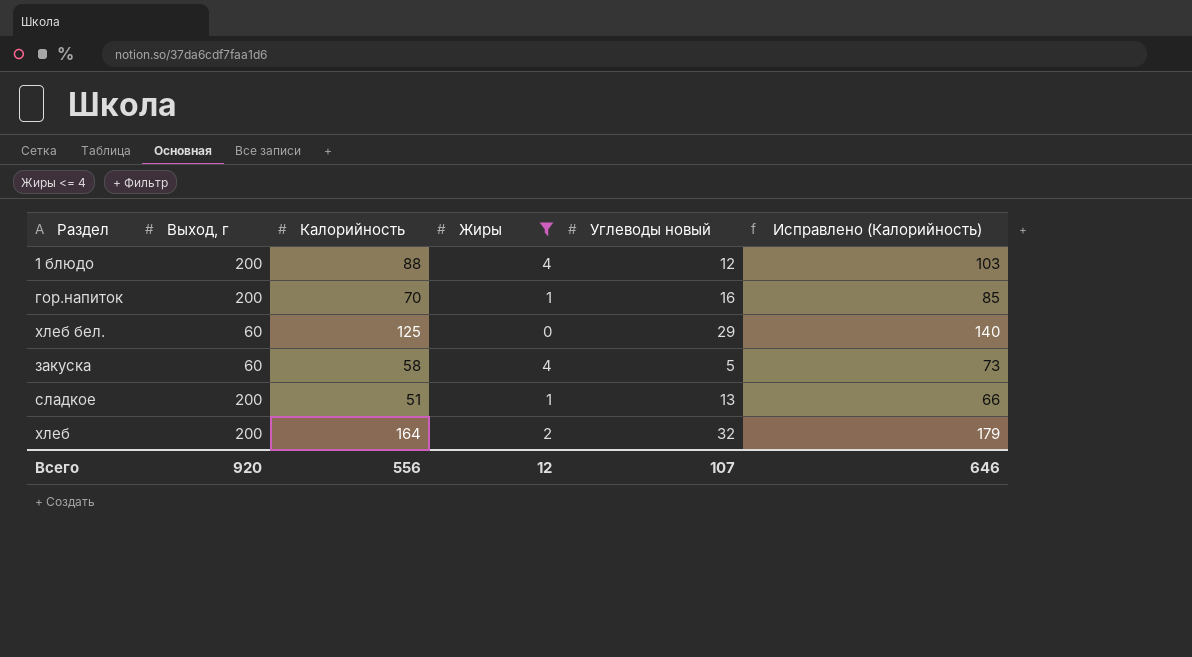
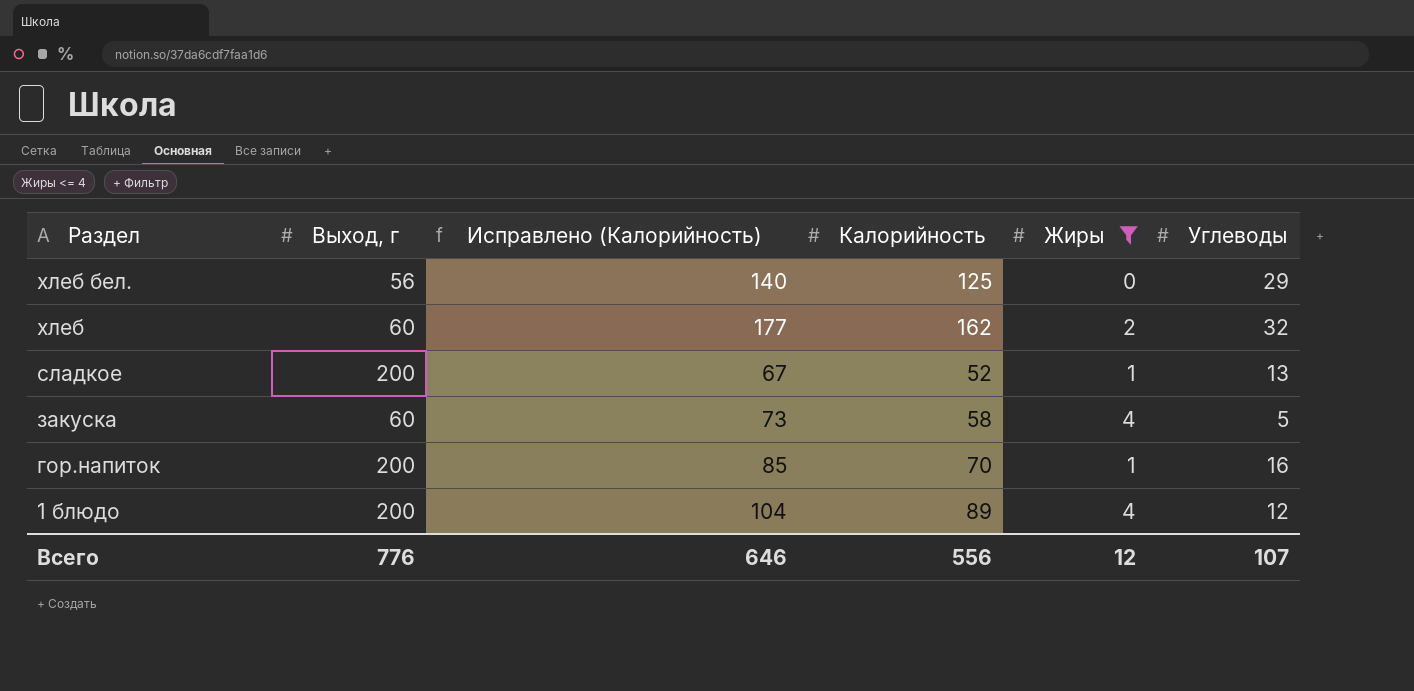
row order: none -> Раздел descending
column Исправлено (Калорийность) | position: 6 -> 3
column name: Углеводы новый -> Углеводы
хлеб бел. | Выход, г: 60 -> 56
хлеб | Выход, г: 200 -> 60
хлеб | Исправлено (Калорийность): 179 -> 177
хлеб | Калорийность: 164 -> 162
сладкое | Исправлено (Калорийность): 66 -> 67
сладкое | Калорийность: 51 -> 52
1 блюдо | Исправлено (Калорийность): 103 -> 104
1 блюдо | Калорийность: 88 -> 89
Всего | Выход, г: 920 -> 776

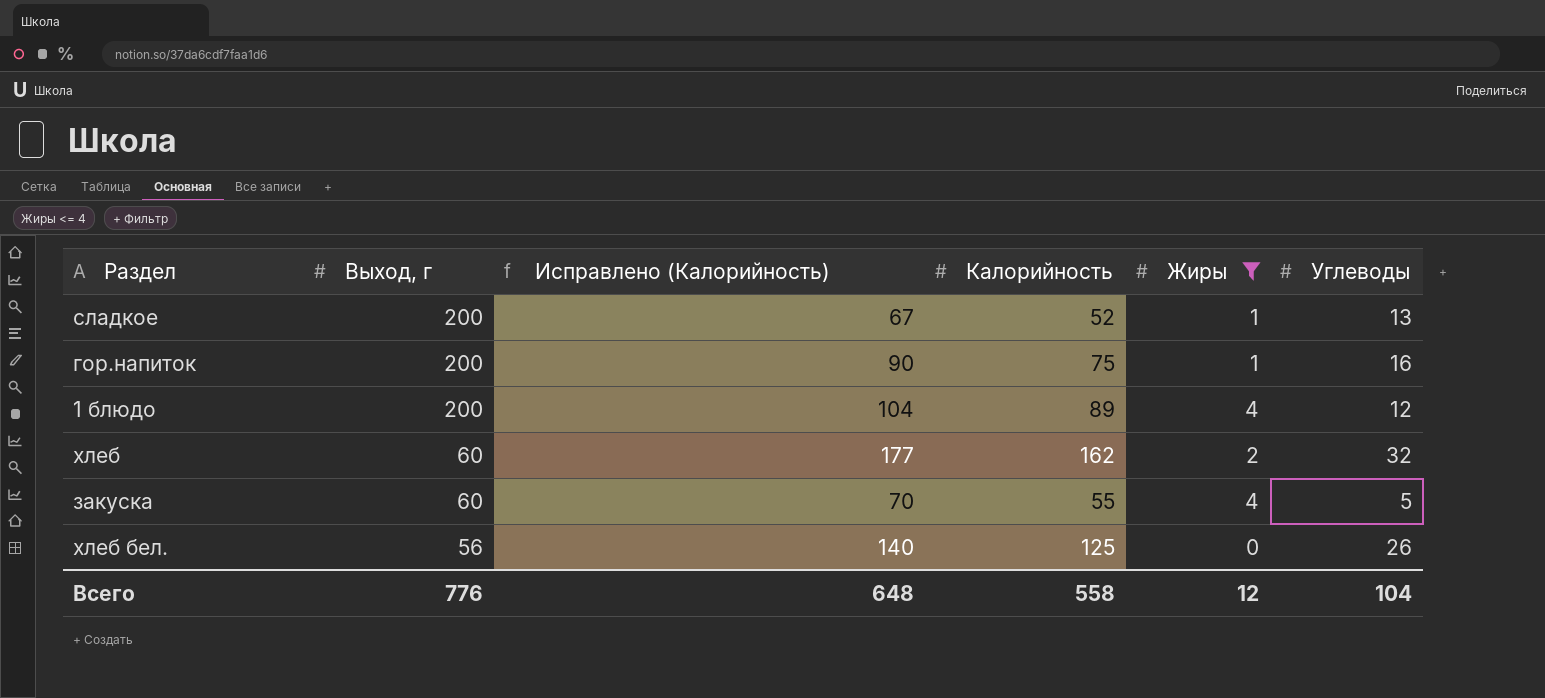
row order: Раздел descending -> Выход, г descending
гор.напиток | Исправлено (Калорийность): 85 -> 90
гор.напиток | Калорийность: 70 -> 75
закуска | Исправлено (Калорийность): 73 -> 70
закуска | Калорийность: 58 -> 55
хлеб бел. | Углеводы: 29 -> 26
Всего | Исправлено (Калорийность): 646 -> 648
Всего | Калорийность: 556 -> 558
Всего | Углеводы: 107 -> 104

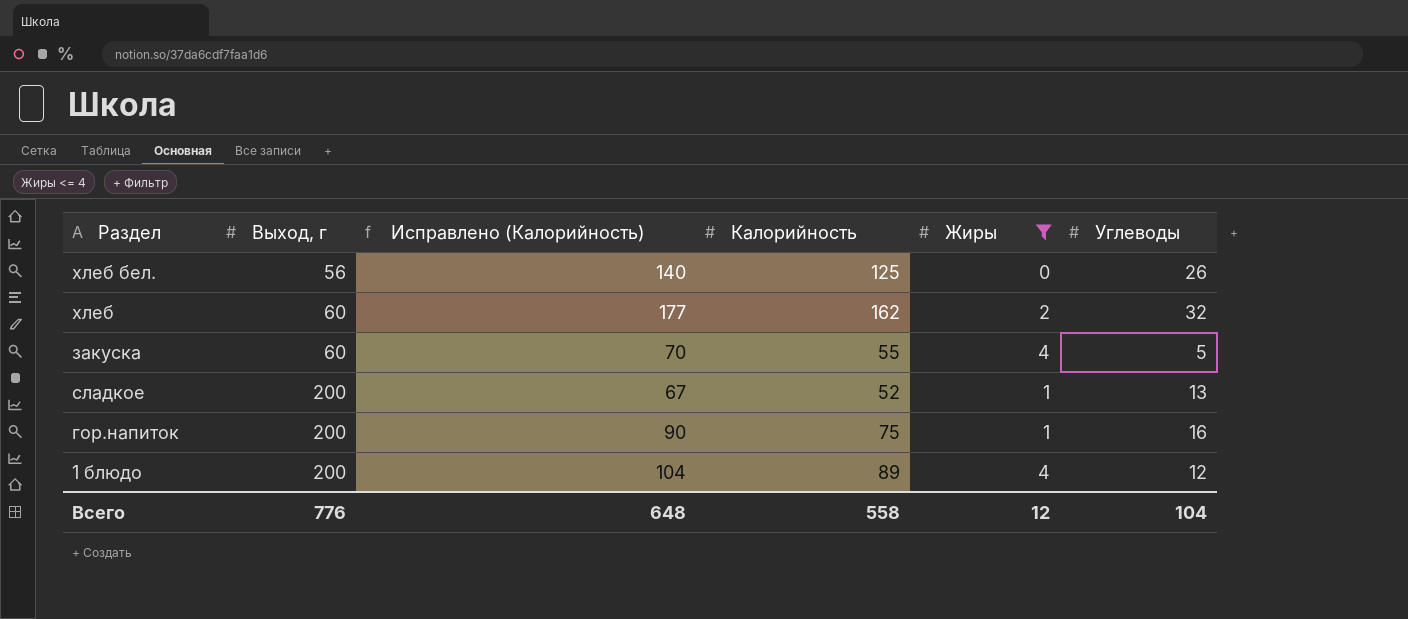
row order: Выход, г descending -> Выход, г ascending

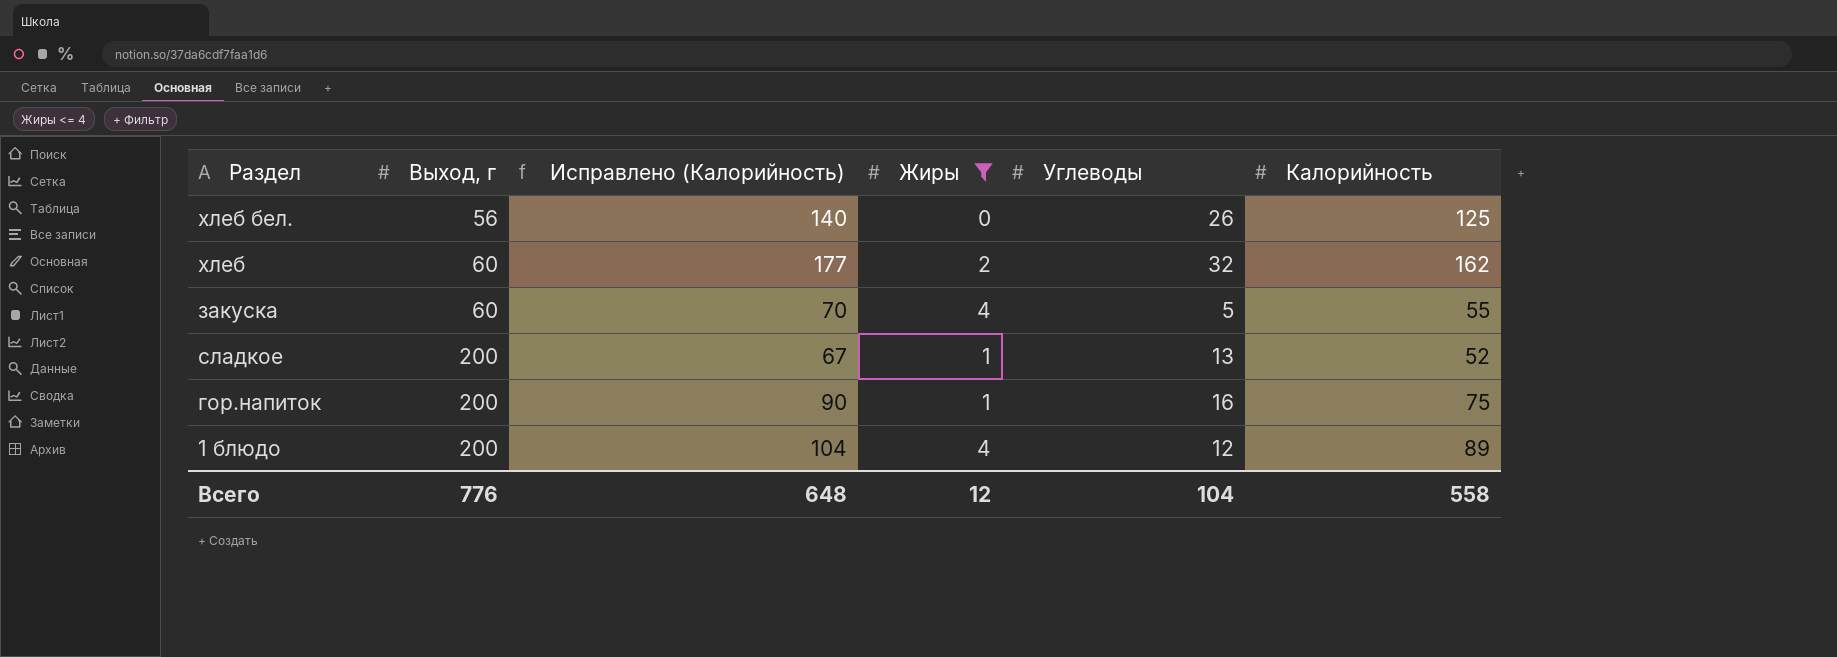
column Калорийность | position: 4 -> 6

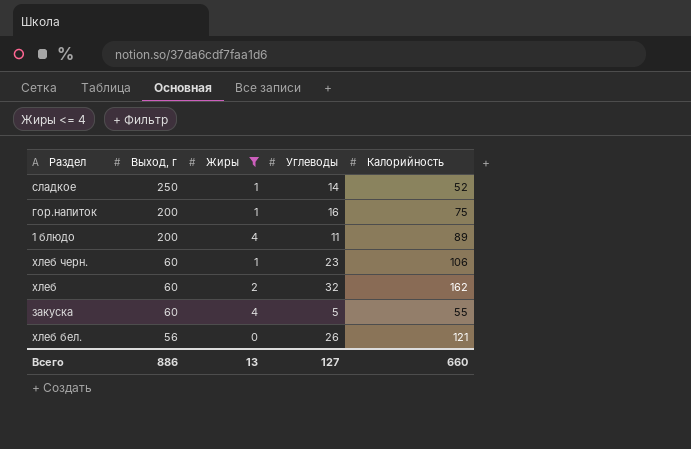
row order: Выход, г ascending -> Выход, г descending
column Исправлено (Калорийность) | formula: [Калорийность] + 15 -> none
сладкое | Выход, г: 200 -> 250
сладкое | Углеводы: 13 -> 14
1 блюдо | Углеводы: 12 -> 11
row хлеб черн.: none -> 60 | 1 | 23 | 106
хлеб бел. | Калорийность: 125 -> 121
Всего | Выход, г: 776 -> 886
Всего | Жиры: 12 -> 13
Всего | Углеводы: 104 -> 127
Всего | Калорийность: 558 -> 660

